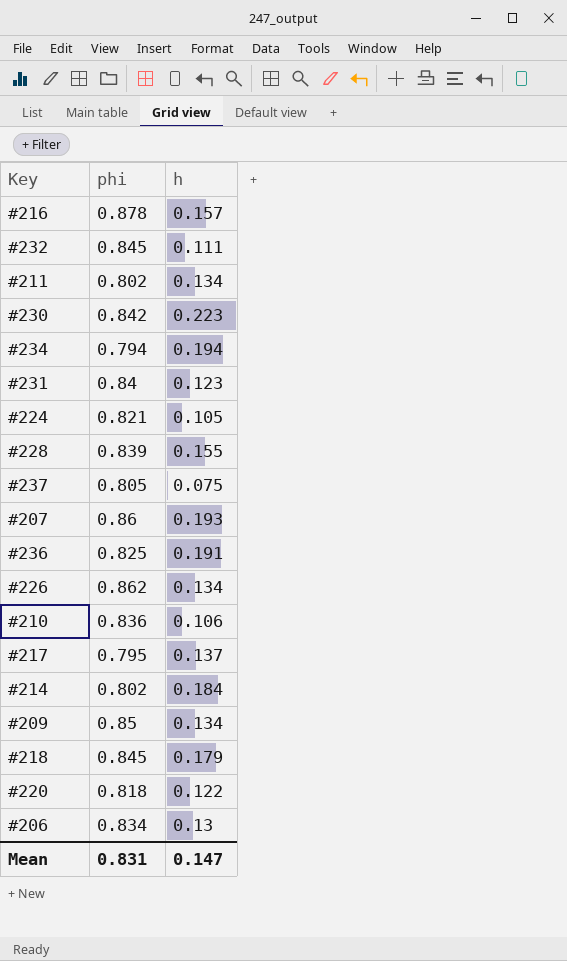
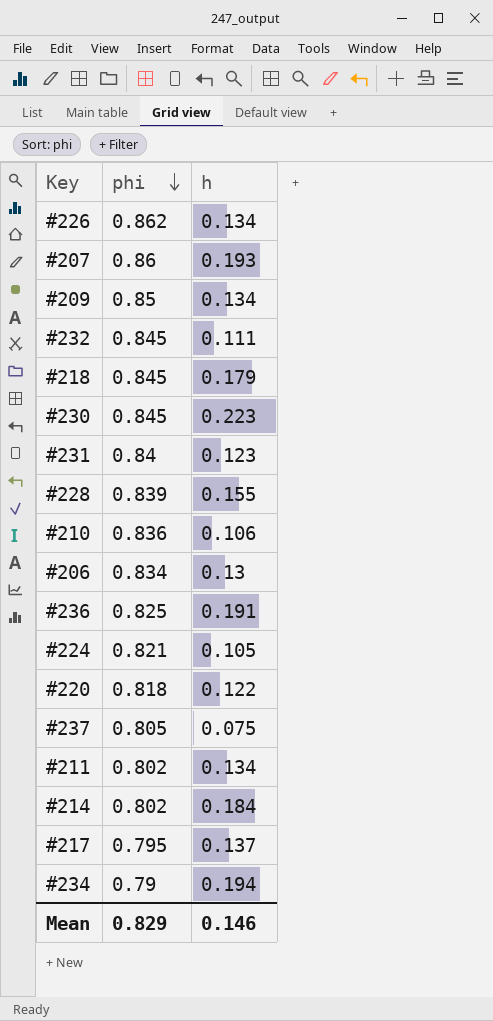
row order: none -> phi descending
row #216: 0.878 | 0.157 -> none
#230 | phi: 0.842 -> 0.845
#234 | phi: 0.794 -> 0.79
Mean | phi: 0.831 -> 0.829
Mean | h: 0.147 -> 0.146

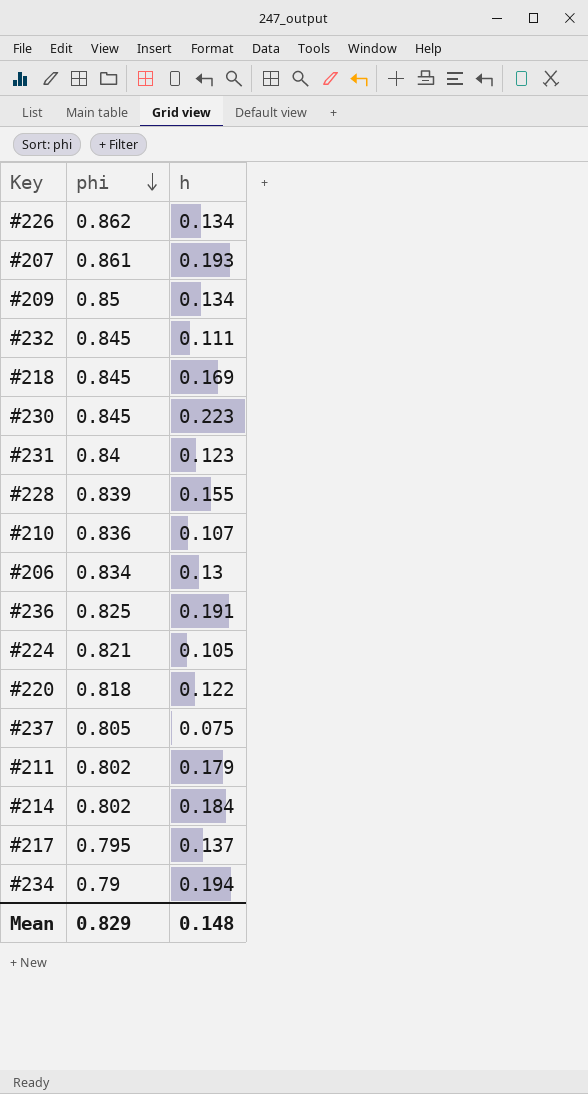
#207 | phi: 0.86 -> 0.861
#218 | h: 0.179 -> 0.169
#210 | h: 0.106 -> 0.107
#211 | h: 0.134 -> 0.179
Mean | h: 0.146 -> 0.148

